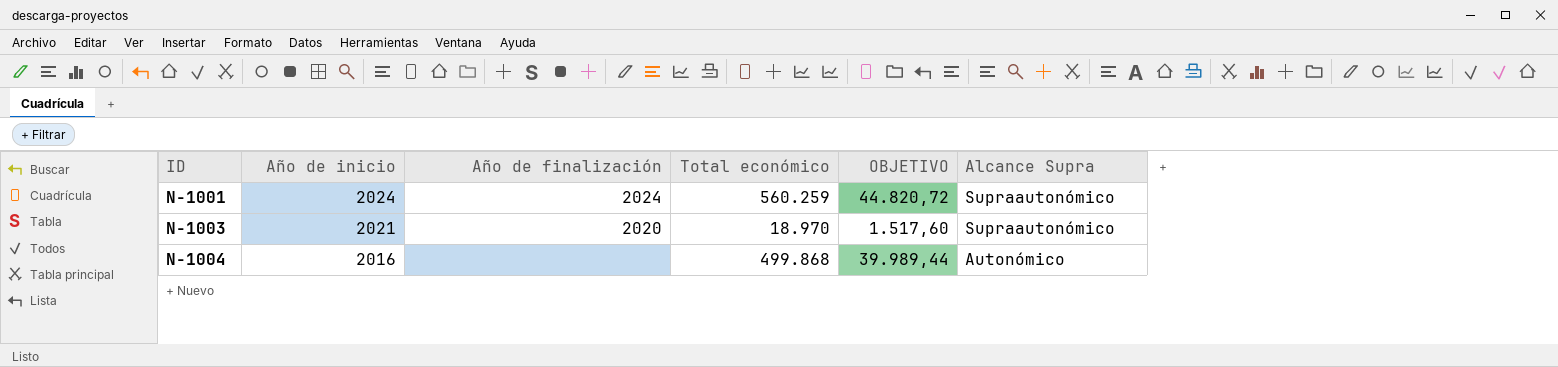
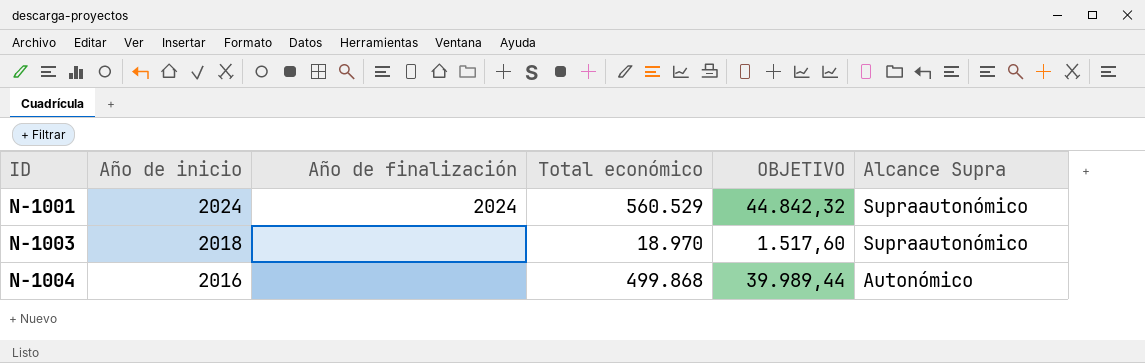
N-1001 | Total económico: 560.259 -> 560.529
N-1001 | OBJETIVO: 44.820,72 -> 44.842,32
N-1003 | Año de inicio: 2021 -> 2018
N-1003 | Año de finalización: 2020 -> none

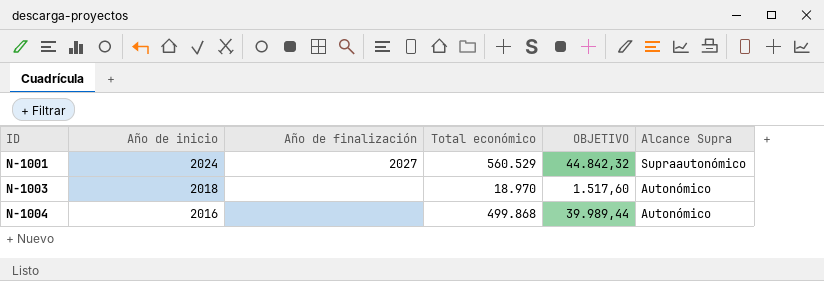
N-1001 | Año de finalización: 2024 -> 2027
N-1003 | Alcance Supra: Supraautonómico -> Autonómico

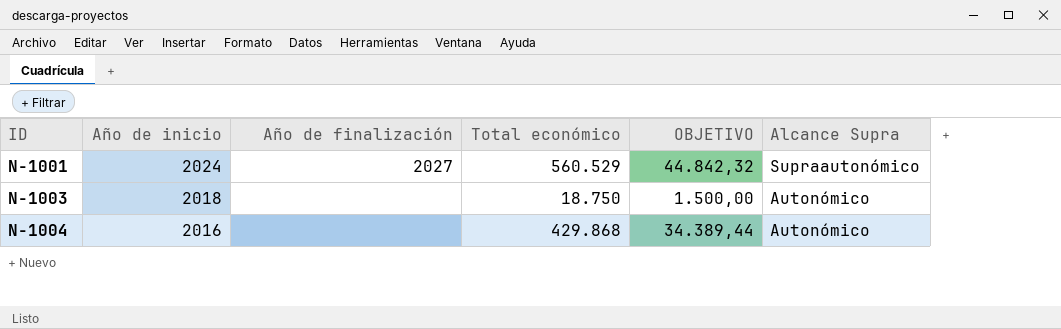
N-1003 | Total económico: 18.970 -> 18.750
N-1003 | OBJETIVO: 1.517,60 -> 1.500,00
N-1004 | Total económico: 499.868 -> 429.868
N-1004 | OBJETIVO: 39.989,44 -> 34.389,44

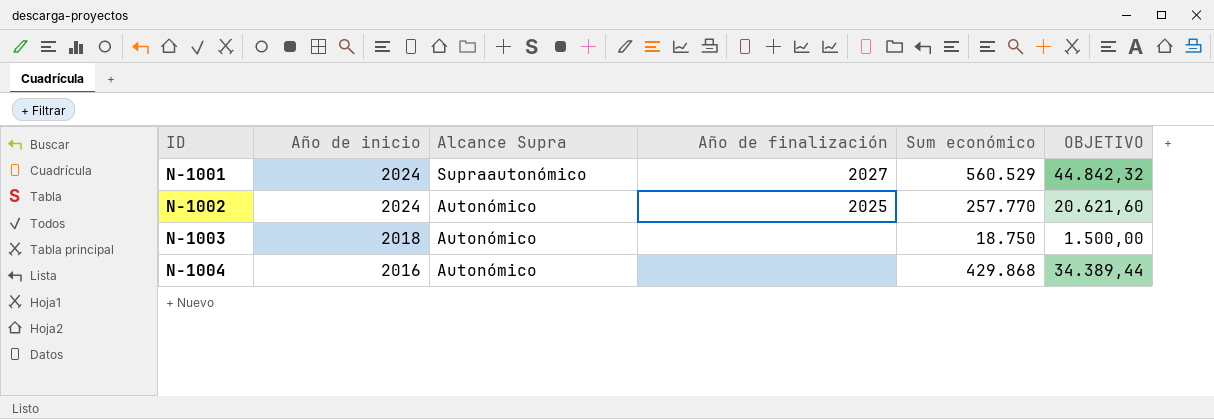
column Alcance Supra | position: 6 -> 3
column name: Total económico -> Sum económico
row N-1002: none -> 2024 | Autonómico | 2025 | 257.770 | 20.621,60

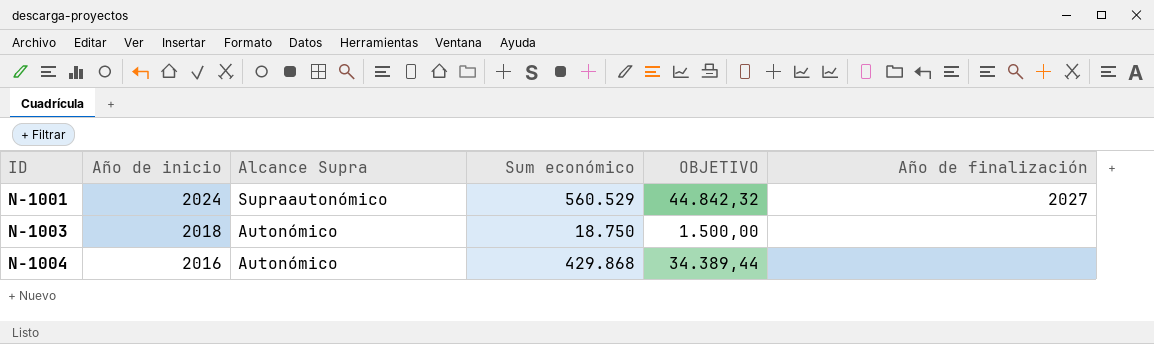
column Año de finalización | position: 4 -> 6
row N-1002: 2024 | Autonómico | 2025 | 257.770 | 20.621,60 -> none

